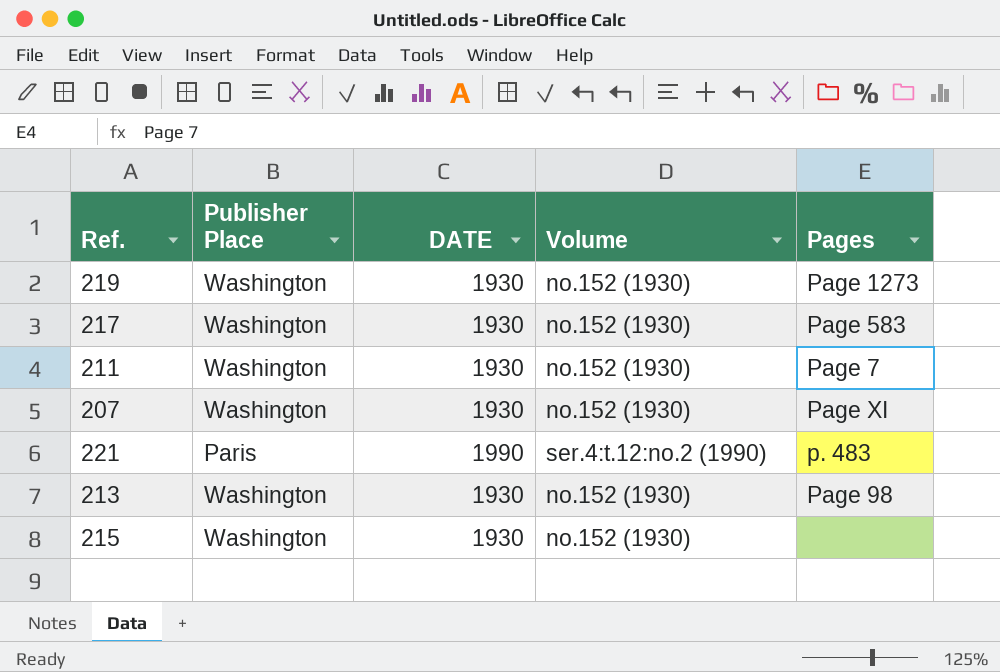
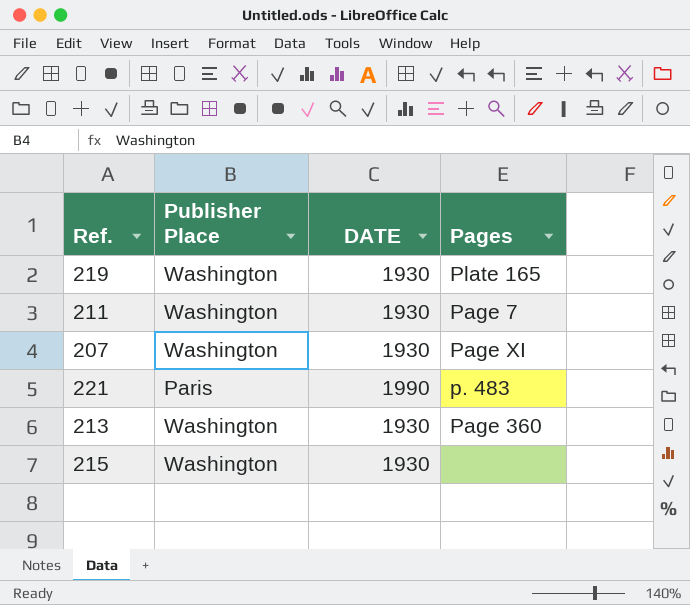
column Volume | position: 4 -> none
row 217: Washington | 1930 | no.152 (1930) | Page 583 -> none
219 | Pages: Page 1273 -> Plate 165
213 | Pages: Page 98 -> Page 360

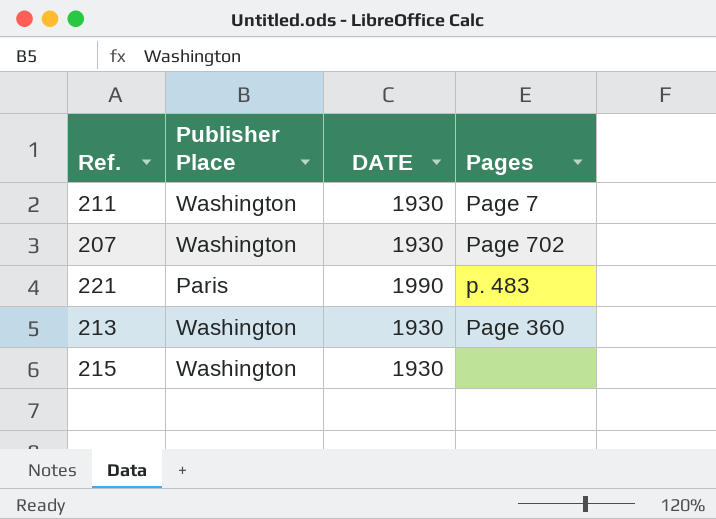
row 219: Washington | 1930 | Plate 165 -> none
207 | Pages: Page XI -> Page 702

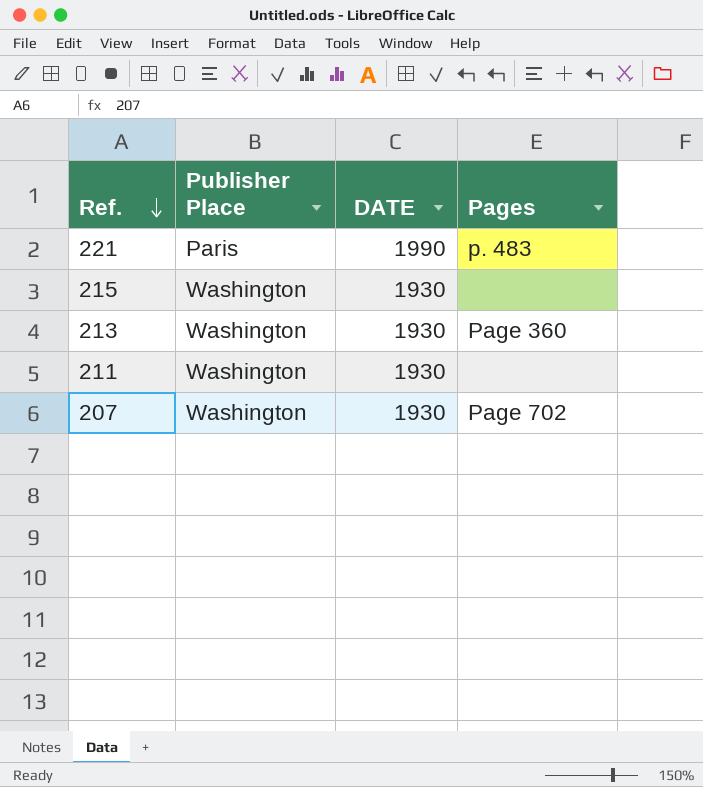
row order: none -> Ref. descending
211 | Pages: Page 7 -> none

